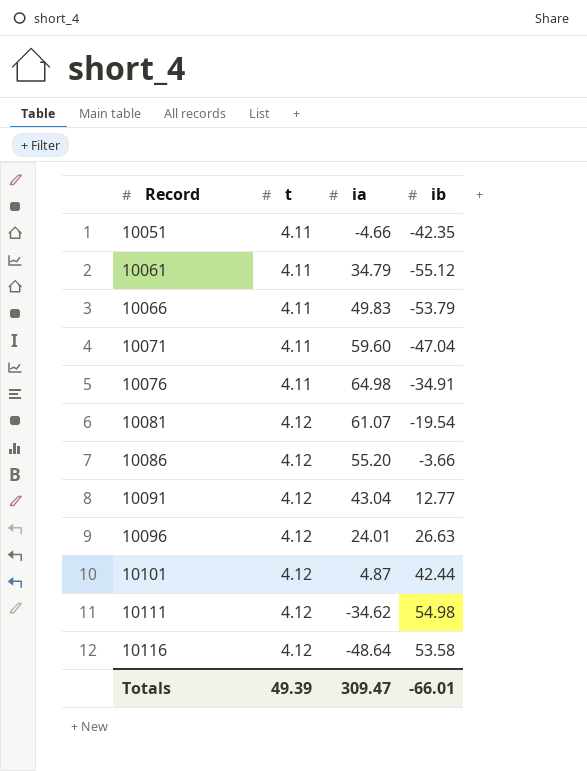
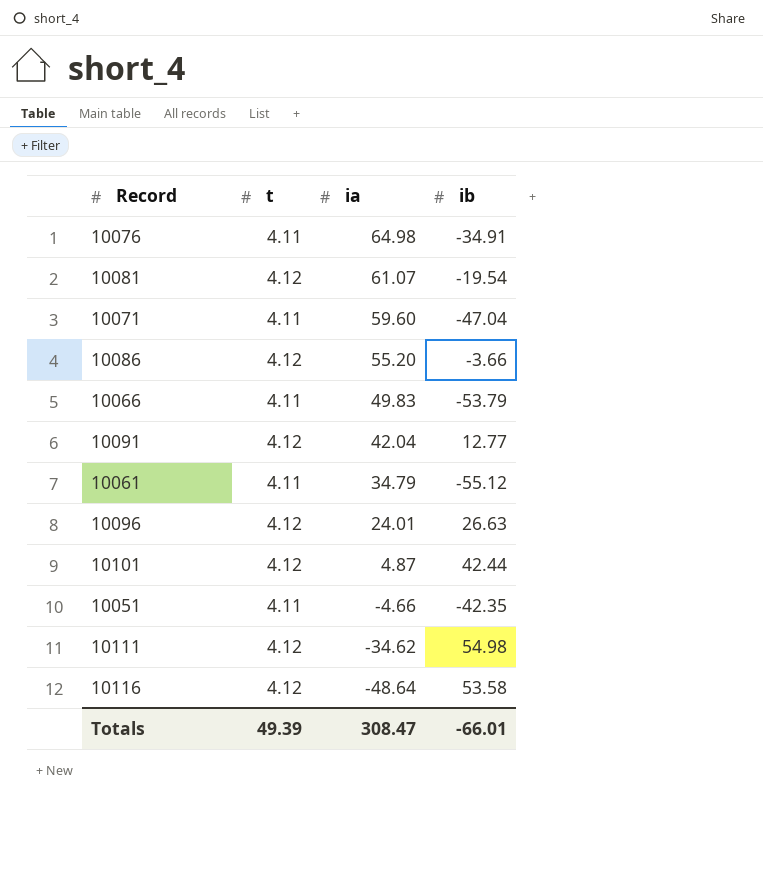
row order: Record ascending -> ia descending
10091 | ia: 43.04 -> 42.04
Totals | ia: 309.47 -> 308.47

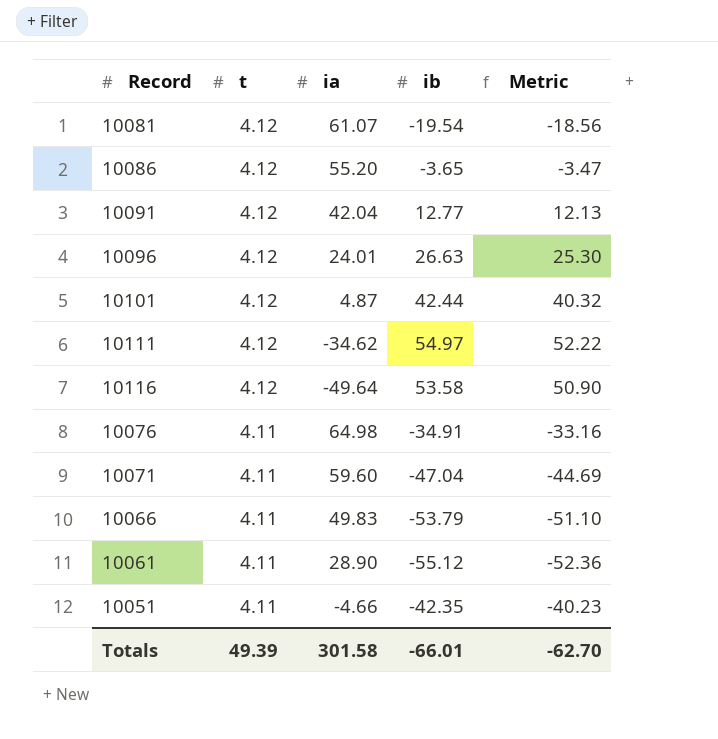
row order: ia descending -> t descending
column Metric | formula: none -> [ib] * 0.95
10086 | ib: -3.66 -> -3.65
10111 | ib: 54.98 -> 54.97
10116 | ia: -48.64 -> -49.64
10061 | ia: 34.79 -> 28.90
Totals | ia: 308.47 -> 301.58

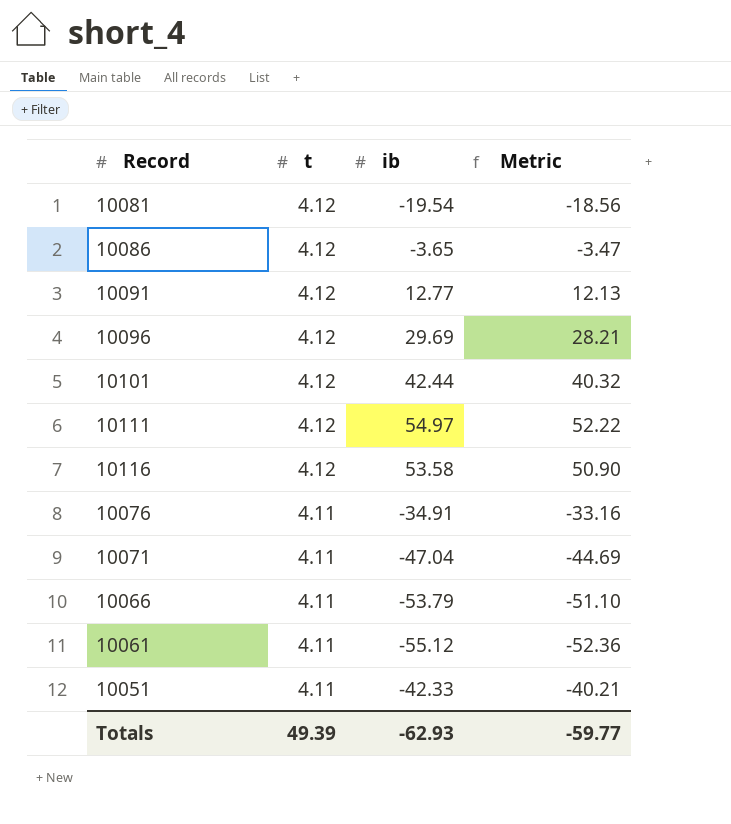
column ia | position: 3 -> none
10096 | ib: 26.63 -> 29.69
10096 | Metric: 25.30 -> 28.21
10051 | ib: -42.35 -> -42.33
10051 | Metric: -40.23 -> -40.21
Totals | ib: -66.01 -> -62.93
Totals | Metric: -62.70 -> -59.77

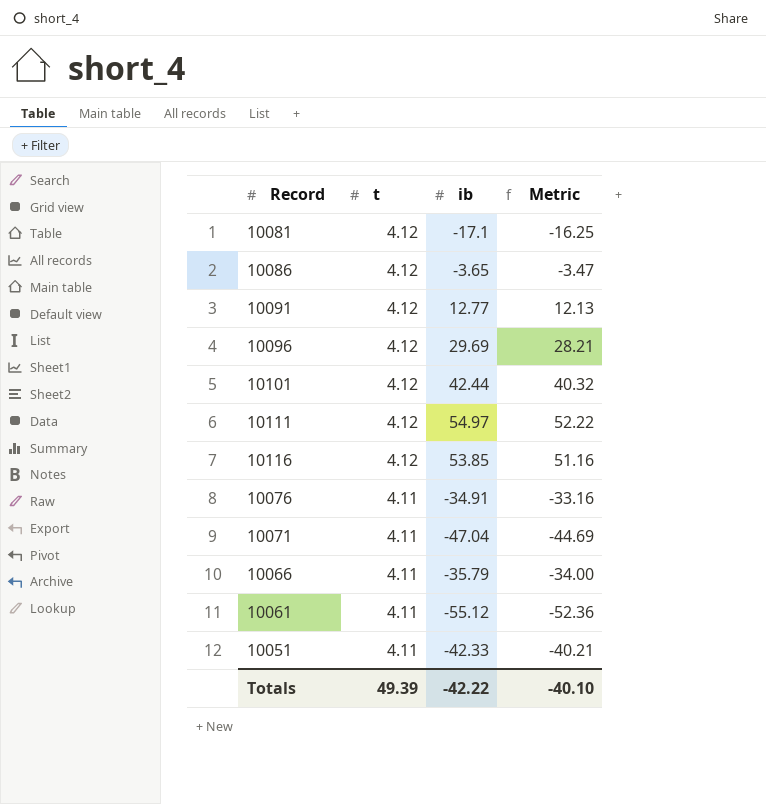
10081 | ib: -19.54 -> -17.1
10081 | Metric: -18.56 -> -16.25
10116 | ib: 53.58 -> 53.85
10116 | Metric: 50.90 -> 51.16
10066 | ib: -53.79 -> -35.79
10066 | Metric: -51.10 -> -34.00
Totals | ib: -62.93 -> -42.22
Totals | Metric: -59.77 -> -40.10

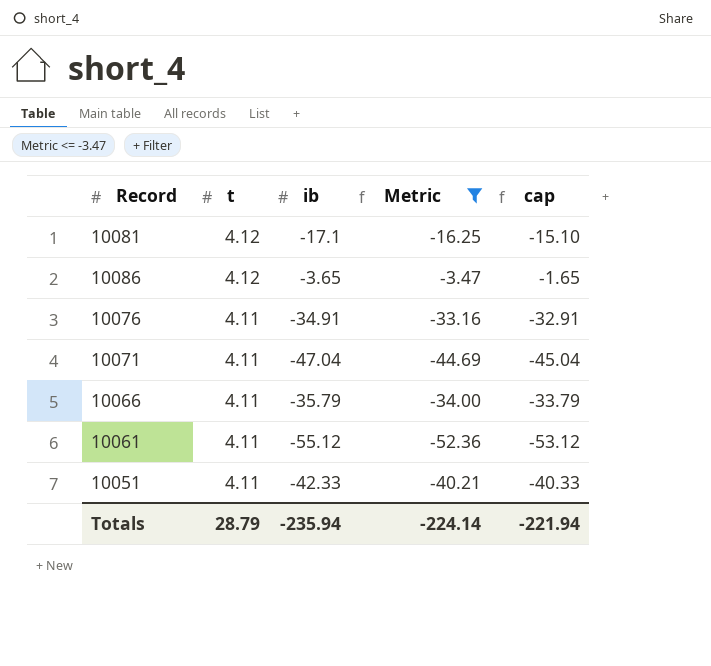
filter: none -> Metric <= -3.47
column cap | formula: none -> [ib] + 2
Totals | t: 49.39 -> 28.79
Totals | ib: -42.22 -> -235.94
Totals | Metric: -40.10 -> -224.14

